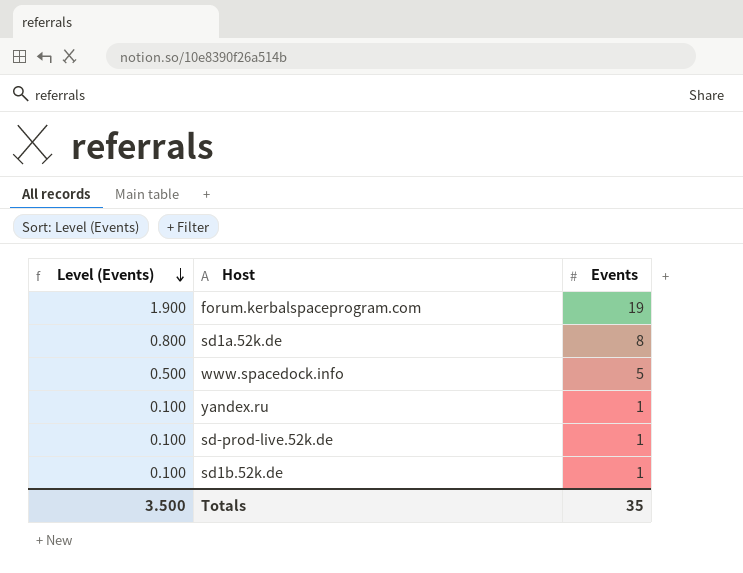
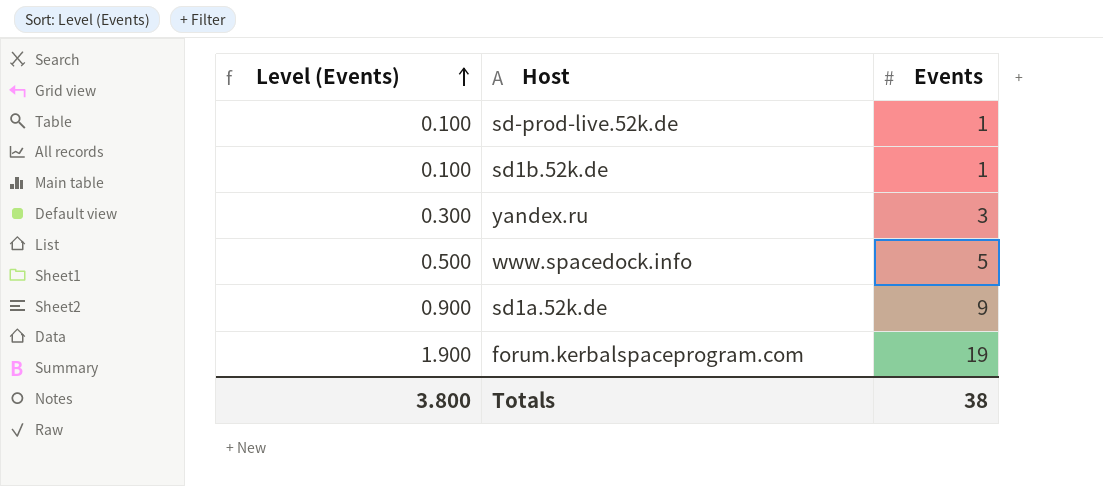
row order: Level (Events) descending -> Level (Events) ascending
yandex.ru | Level (Events): 0.100 -> 0.300
yandex.ru | Events: 1 -> 3
sd1a.52k.de | Level (Events): 0.800 -> 0.900
sd1a.52k.de | Events: 8 -> 9
Totals | Level (Events): 3.500 -> 3.800
Totals | Events: 35 -> 38

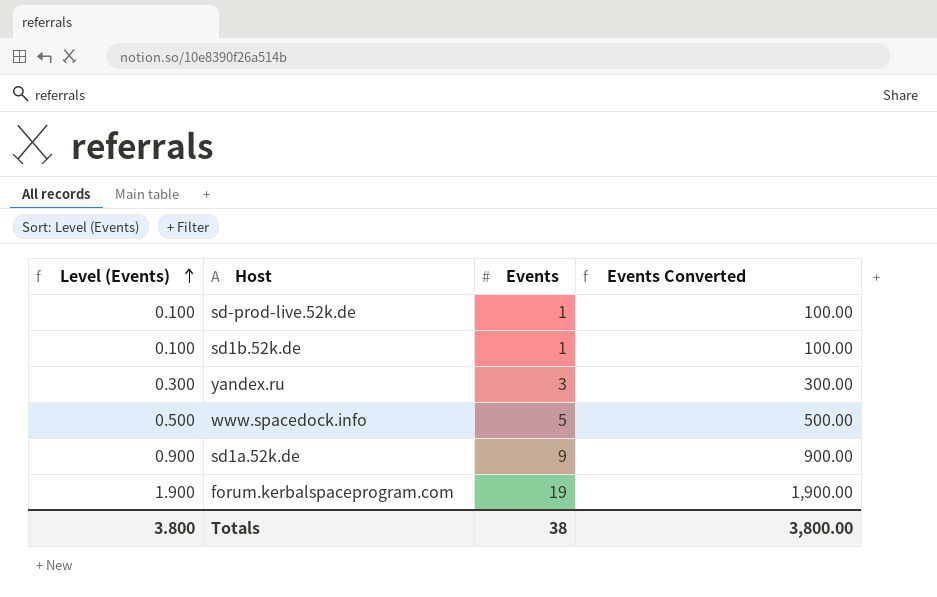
column Events Converted | formula: none -> [Events] * 100

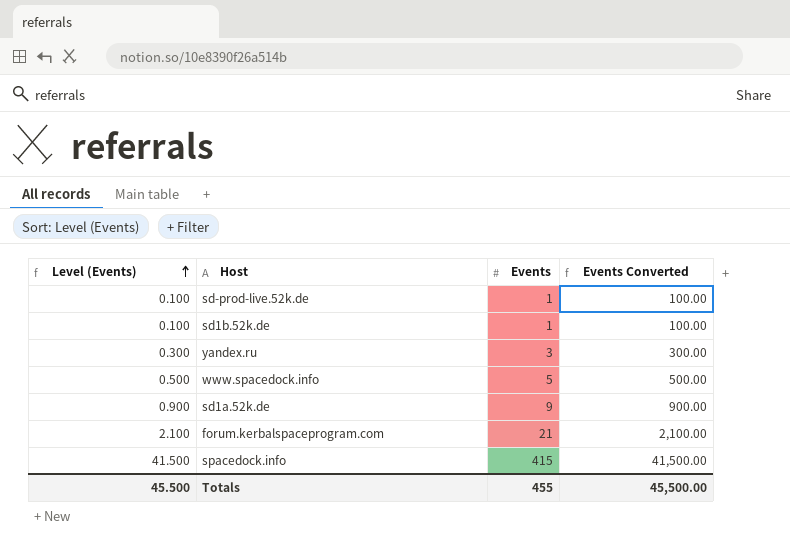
forum.kerbalspaceprogram.com | Level (Events): 1.900 -> 2.100
forum.kerbalspaceprogram.com | Events: 19 -> 21
forum.kerbalspaceprogram.com | Events Converted: 1,900.00 -> 2,100.00
row spacedock.info: none -> 41.500 | 415 | 41,500.00
Totals | Level (Events): 3.800 -> 45.500
Totals | Events: 38 -> 455
Totals | Events Converted: 3,800.00 -> 45,500.00

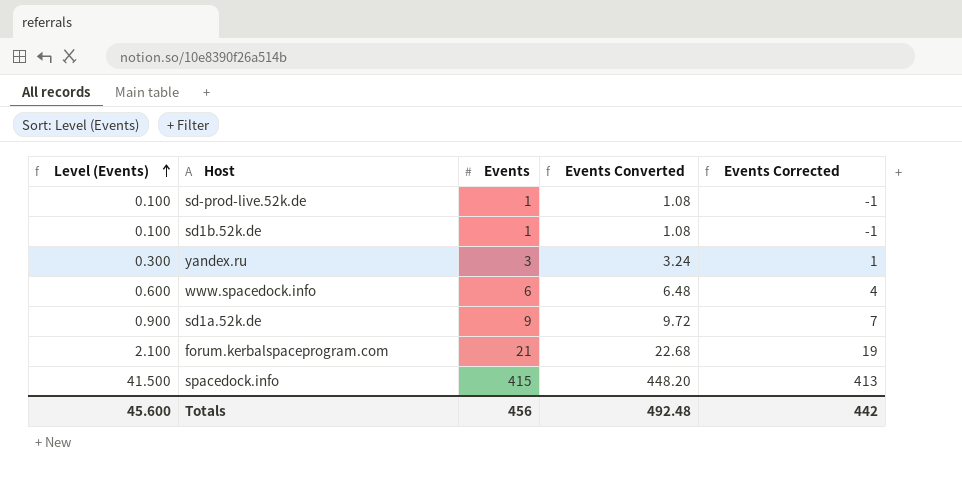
column Events Converted | formula: [Events] * 100 -> [Events] * 1.08
column Events Corrected | formula: none -> [Events] - 2
www.spacedock.info | Level (Events): 0.500 -> 0.600
www.spacedock.info | Events: 5 -> 6
Totals | Level (Events): 45.500 -> 45.600
Totals | Events: 455 -> 456
Totals | Events Converted: 45,500.00 -> 492.48

